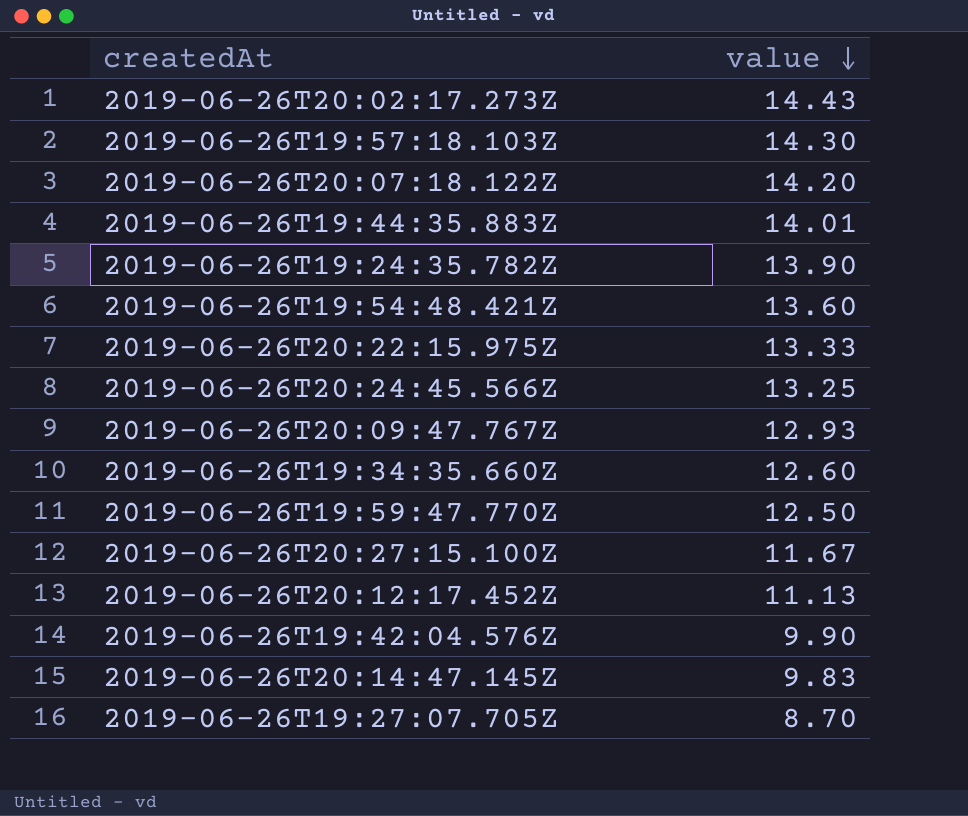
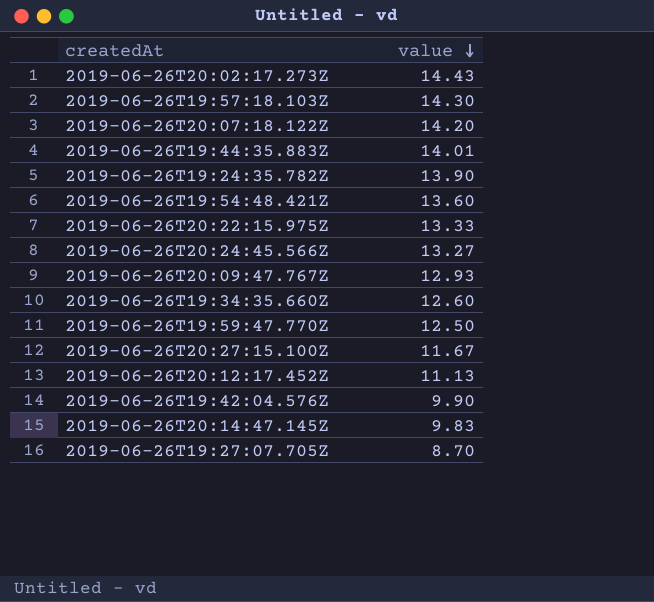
2019-06-26T20:24:45.566Z | value: 13.25 -> 13.27

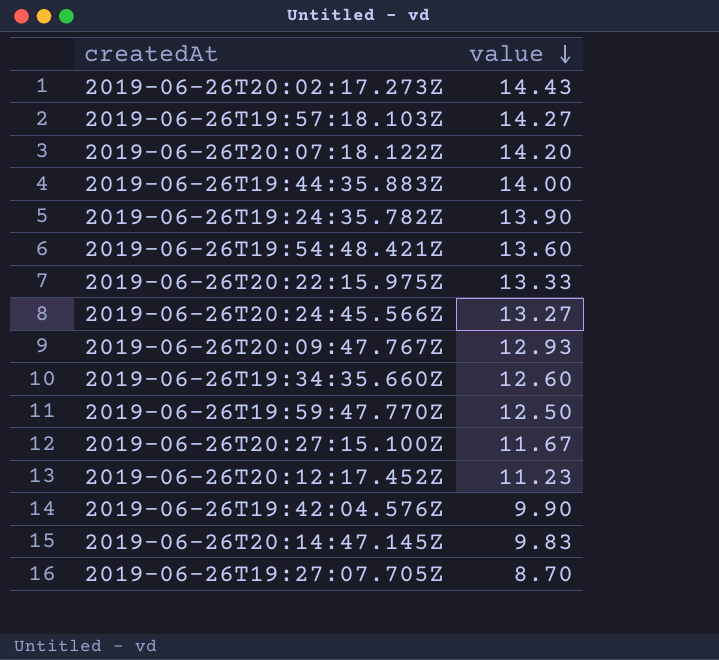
2019-06-26T19:57:18.103Z | value: 14.30 -> 14.27
2019-06-26T19:44:35.883Z | value: 14.01 -> 14.00
2019-06-26T20:12:17.452Z | value: 11.13 -> 11.23

